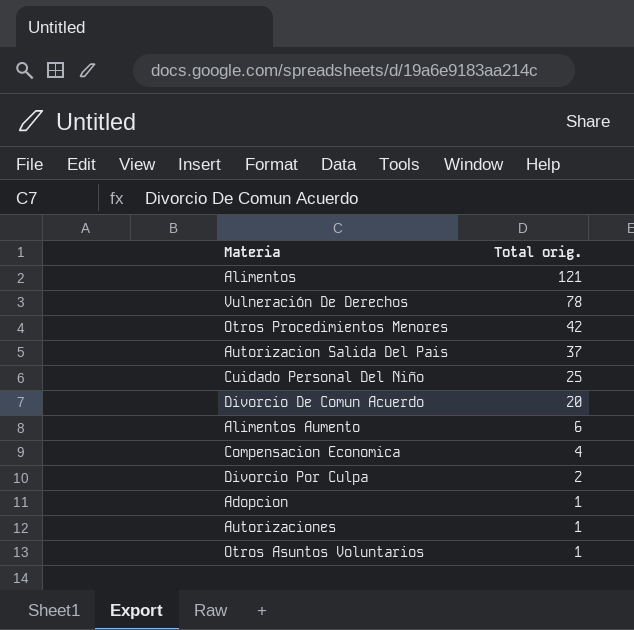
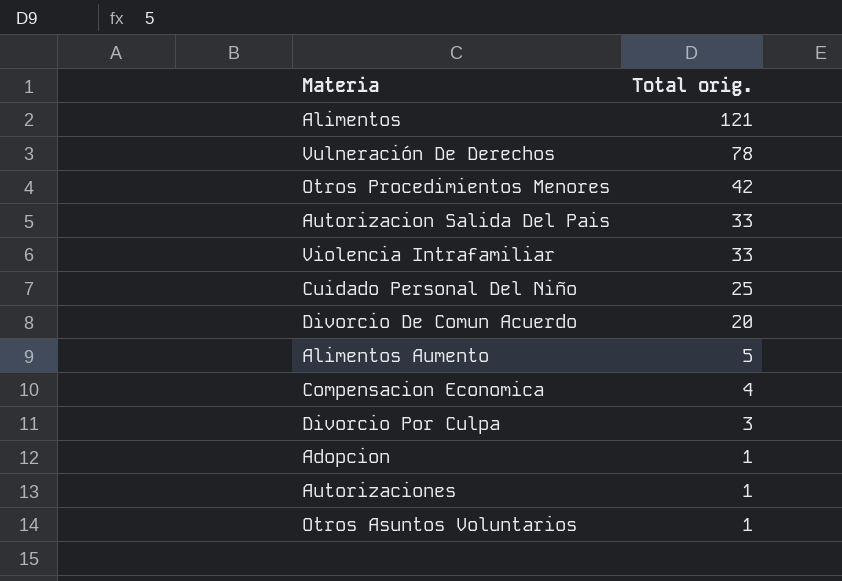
Autorizacion Salida Del Pais | Total orig.: 37 -> 33
row Violencia Intrafamiliar: none -> 33
Alimentos Aumento | Total orig.: 6 -> 5
Divorcio Por Culpa | Total orig.: 2 -> 3

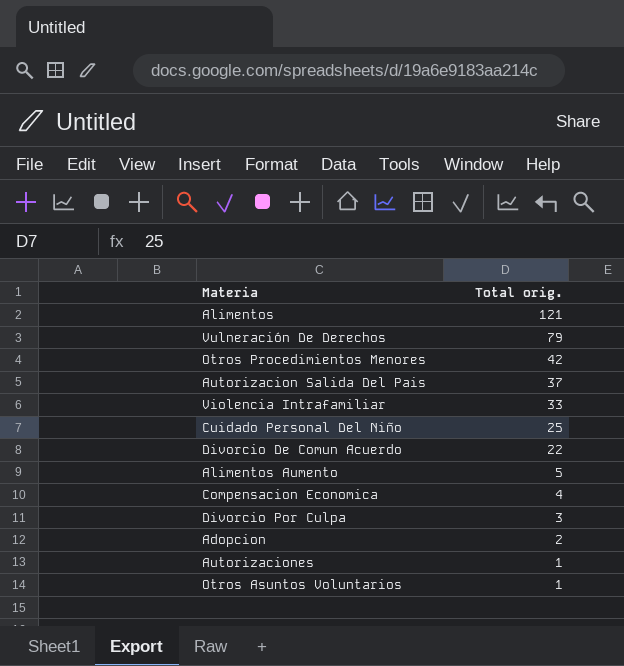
Vulneración De Derechos | Total orig.: 78 -> 79
Autorizacion Salida Del Pais | Total orig.: 33 -> 37
Divorcio De Comun Acuerdo | Total orig.: 20 -> 22
Adopcion | Total orig.: 1 -> 2

